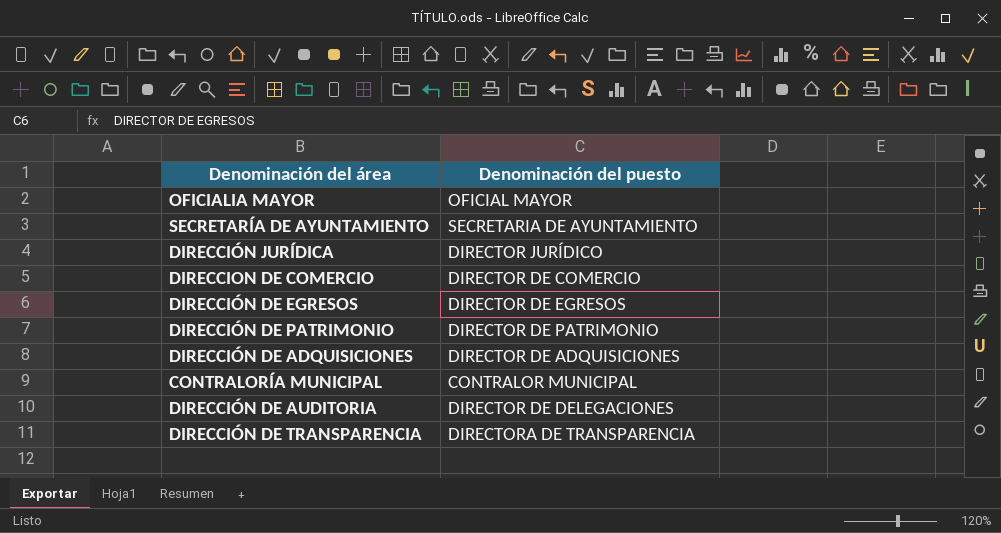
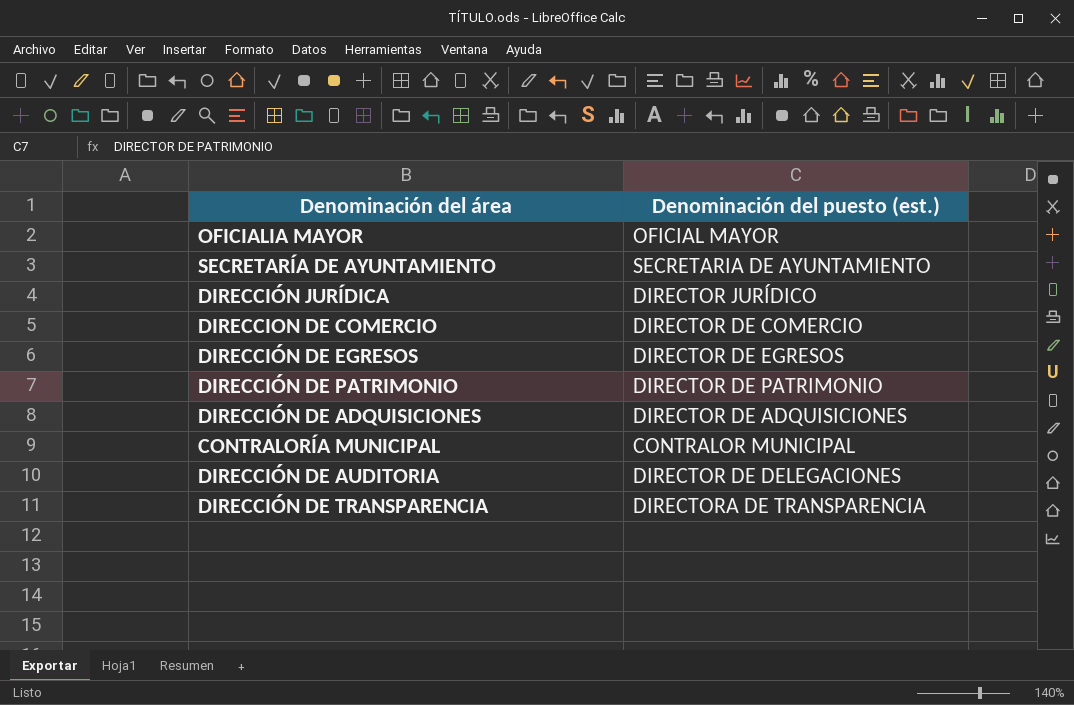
column name: Denominación del puesto -> Denominación del puesto (est.)

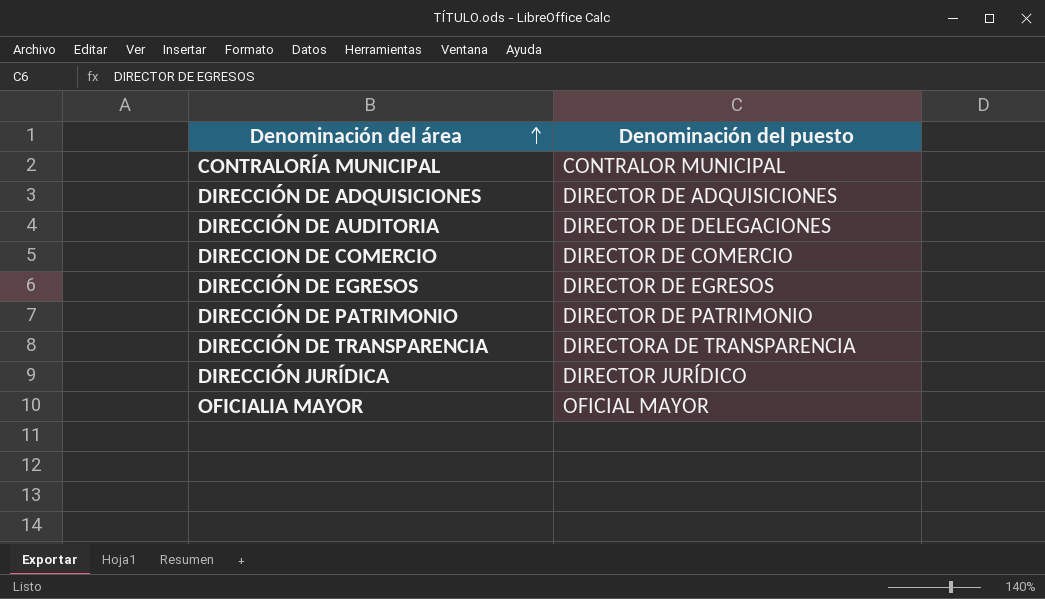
row order: none -> Denominación del área ascending
column name: Denominación del puesto (est.) -> Denominación del puesto
row SECRETARÍA DE AYUNTAMIENTO: SECRETARIA DE AYUNTAMIENTO -> none

